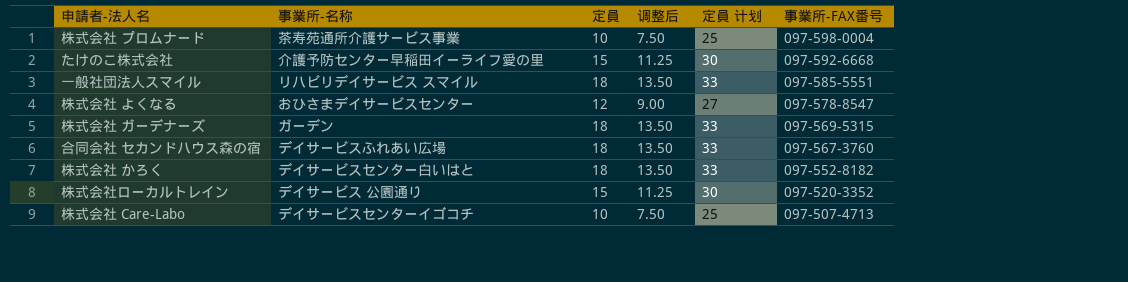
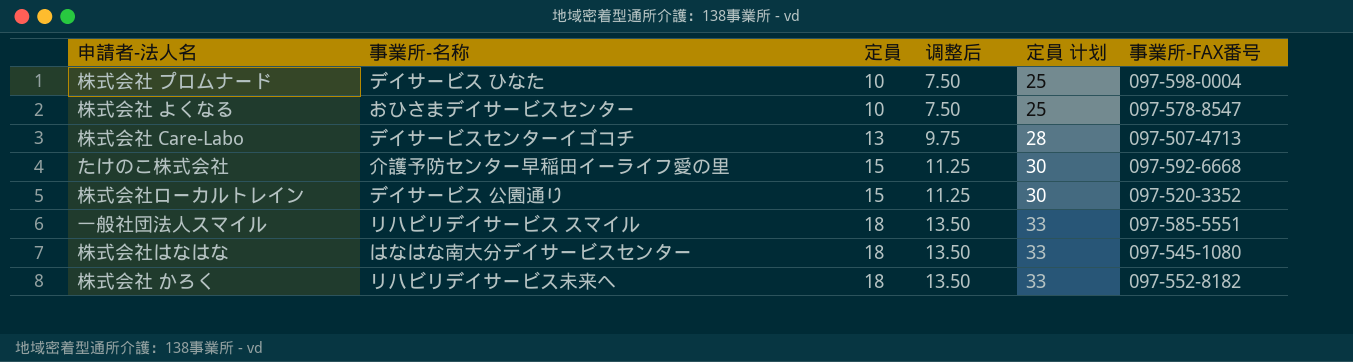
row order: 事業所-FAX番号 descending -> 定員 ascending
row 株式会社 ガーデナーズ: ガーデン | 18 | 13.50 | 33 | 097-569-5315 -> none
row 合同会社 セカンドハウス森の宿: デイサービスふれあい広場 | 18 | 13.50 | 33 | 097-567-3760 -> none
株式会社 プロムナード | 事業所-名称: 茶寿苑通所介護サービス事業 -> デイサービス ひなた
株式会社 よくなる | 定員: 12 -> 10
株式会社 よくなる | 调整后: 9.00 -> 7.50
株式会社 よくなる | 定員 计划: 27 -> 25
株式会社 Care-Labo | 定員: 10 -> 13
株式会社 Care-Labo | 调整后: 7.50 -> 9.75
株式会社 Care-Labo | 定員 计划: 25 -> 28
row 株式会社はなはな: none -> はなはな南大分デイサービスセンター | 18 | 13.50 | 33 | 097-545-1080
株式会社 かろく | 事業所-名称: デイサービスセンター白いはと -> リハビリデイサービス未来へ

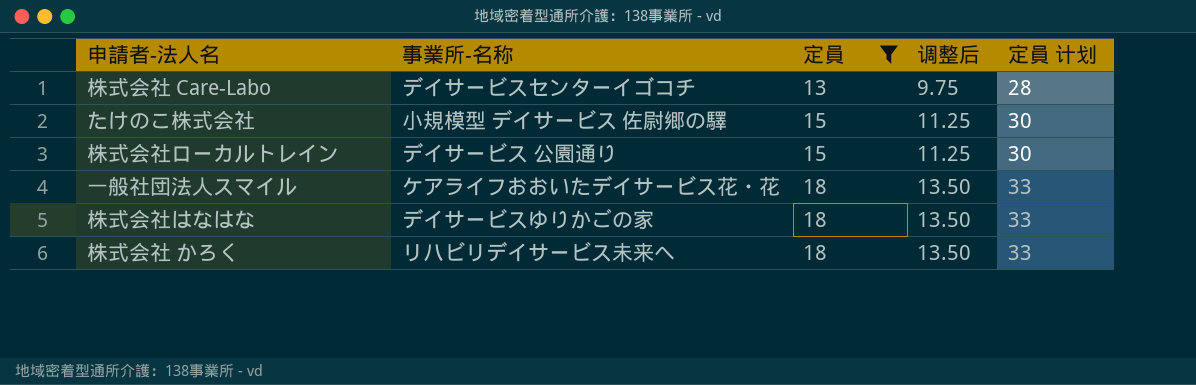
filter: none -> 定員 != 10
column 事業所-FAX番号 | position: 6 -> none
たけのこ株式会社 | 事業所-名称: 介護予防センター早稲田イーライフ愛の里 -> 小規模型 デイサービス 佐尉郷の驛
一般社団法人スマイル | 事業所-名称: リハビリデイサービス スマイル -> ケアライフおおいたデイサービス花・花
株式会社はなはな | 事業所-名称: はなはな南大分デイサービスセンター -> デイサービスゆりかごの家

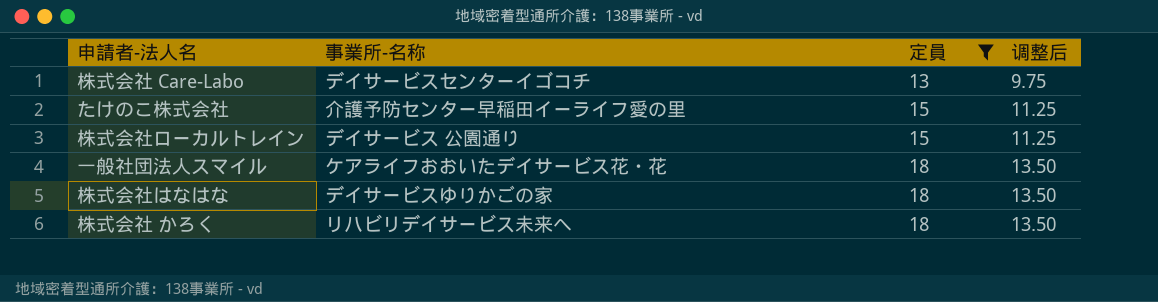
column 定員 计划 | formula: [定員] + 15 -> none
たけのこ株式会社 | 事業所-名称: 小規模型 デイサービス 佐尉郷の驛 -> 介護予防センター早稲田イーライフ愛の里

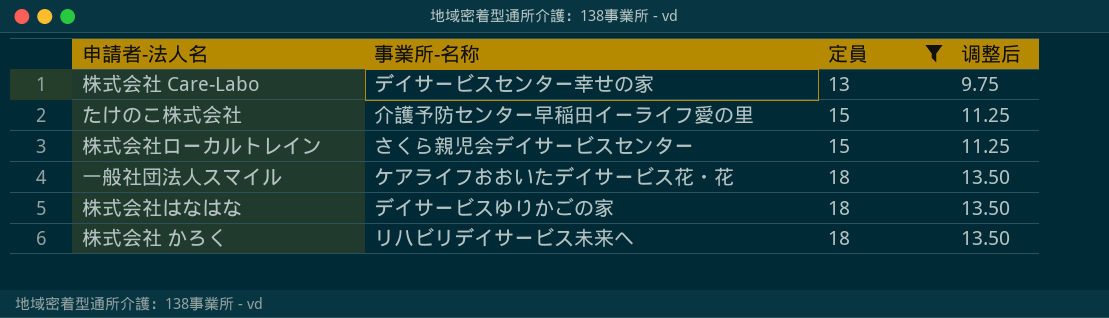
株式会社 Care-Labo | 事業所-名称: デイサービスセンターイゴコチ -> デイサービスセンター幸せの家
株式会社ローカルトレイン | 事業所-名称: デイサービス 公園通り -> さくら親児会デイサービスセンター

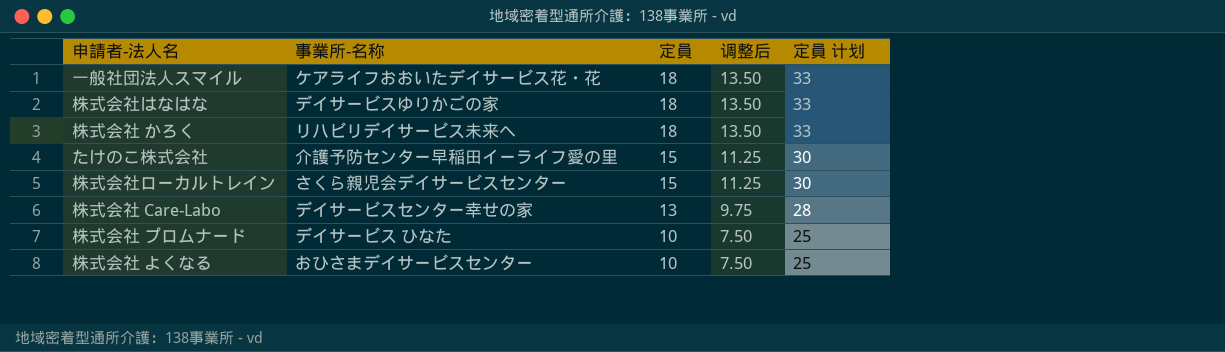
filter: 定員 != 10 -> none
row order: 定員 ascending -> 定員 descending
column 定員 计划 | formula: none -> [定員] + 15

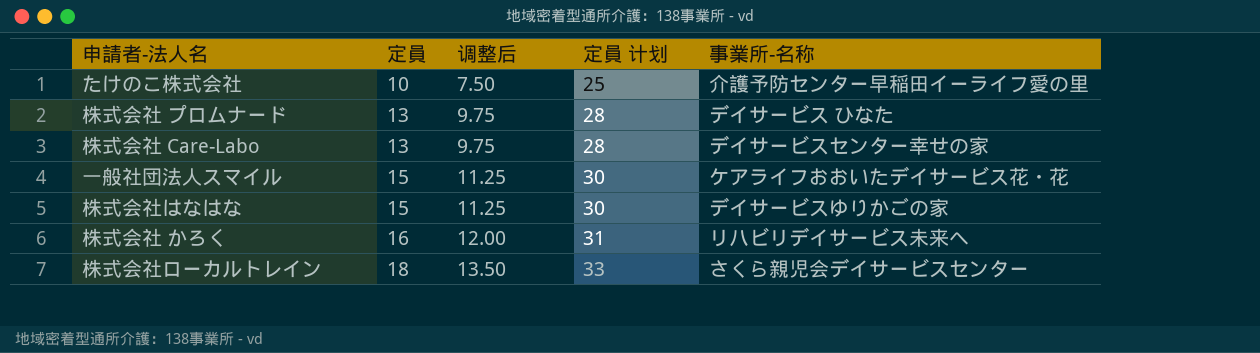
row order: 定員 descending -> 定員 ascending
column 事業所-名称 | position: 2 -> 5
row 株式会社 よくなる: おひさまデイサービスセンター | 10 | 7.50 | 25 -> none
たけのこ株式会社 | 定員: 15 -> 10
たけのこ株式会社 | 调整后: 11.25 -> 7.50
たけのこ株式会社 | 定員 计划: 30 -> 25
株式会社 プロムナード | 定員: 10 -> 13
株式会社 プロムナード | 调整后: 7.50 -> 9.75
株式会社 プロムナード | 定員 计划: 25 -> 28
一般社団法人スマイル | 定員: 18 -> 15
一般社団法人スマイル | 调整后: 13.50 -> 11.25
一般社団法人スマイル | 定員 计划: 33 -> 30
株式会社はなはな | 定員: 18 -> 15
株式会社はなはな | 调整后: 13.50 -> 11.25
株式会社はなはな | 定員 计划: 33 -> 30
株式会社 かろく | 定員: 18 -> 16
株式会社 かろく | 调整后: 13.50 -> 12.00
株式会社 かろく | 定員 计划: 33 -> 31
株式会社ローカルトレイン | 定員: 15 -> 18
株式会社ローカルトレイン | 调整后: 11.25 -> 13.50
株式会社ローカルトレイン | 定員 计划: 30 -> 33

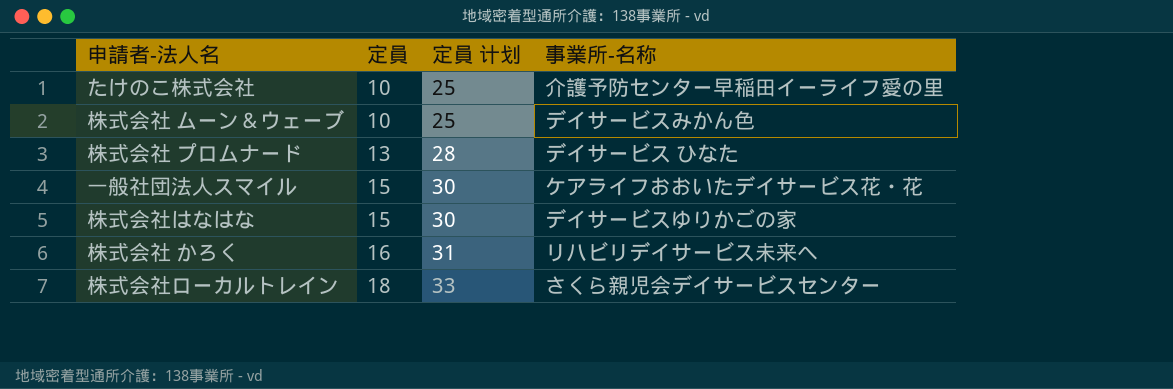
column 调整后 | formula: [定員] * 0.75 -> none
row 株式会社 Care-Labo: 13 | 9.75 | 28 | デイサービスセンター幸せの家 -> none
row 株式会社 ムーン＆ウェーブ: none -> 10 | 25 | デイサービスみかん色

